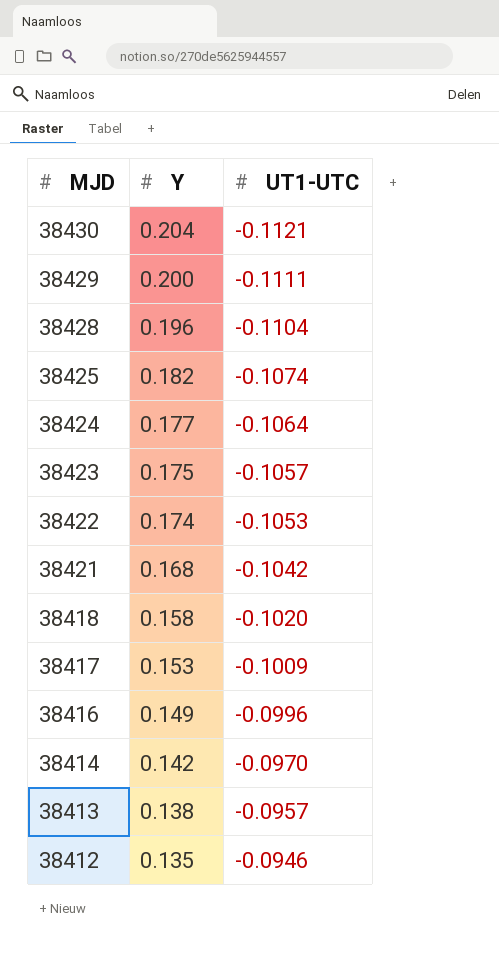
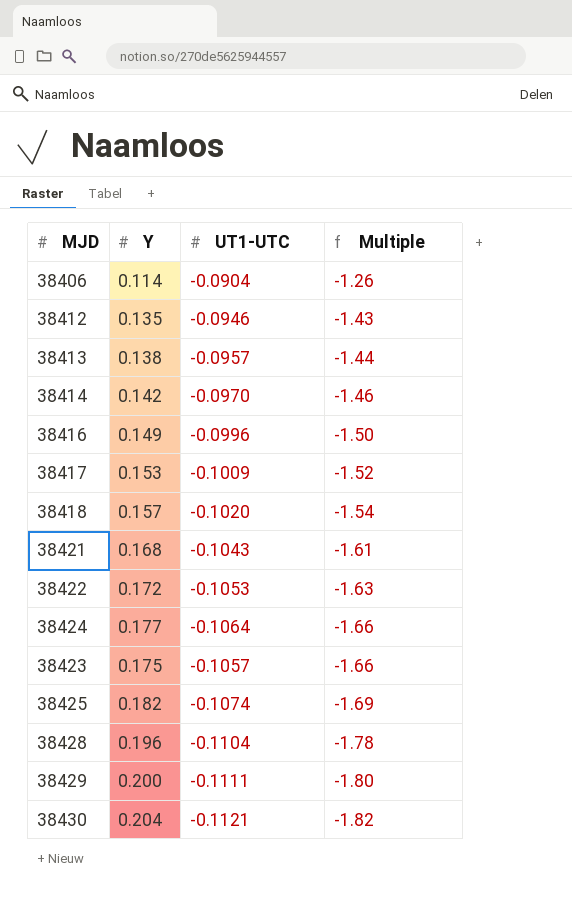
row order: MJD descending -> Multiple descending
column Multiple | formula: none -> [Y] / [UT1-UTC]
row 38406: none -> 0.114 | -0.0904 | -1.26
38418 | Y: 0.158 -> 0.157
38421 | UT1-UTC: -0.1042 -> -0.1043
38422 | Y: 0.174 -> 0.172

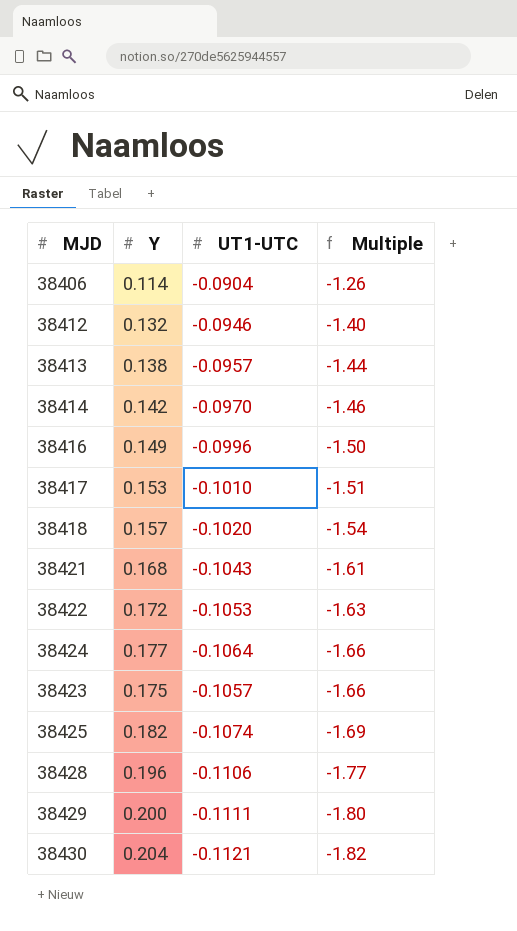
38412 | Y: 0.135 -> 0.132
38412 | Multiple: -1.43 -> -1.40
38417 | UT1-UTC: -0.1009 -> -0.1010
38417 | Multiple: -1.52 -> -1.51
38428 | UT1-UTC: -0.1104 -> -0.1106
38428 | Multiple: -1.78 -> -1.77

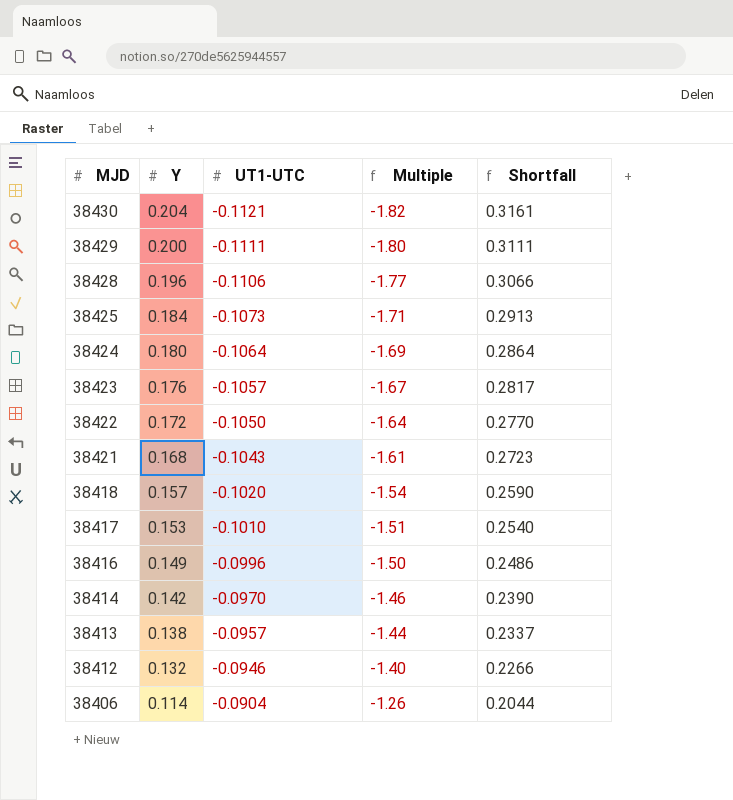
row order: Multiple descending -> MJD descending
column Shortfall | formula: none -> [Y] - [UT1-UTC]
38425 | Y: 0.182 -> 0.184
38425 | UT1-UTC: -0.1074 -> -0.1073
38425 | Multiple: -1.69 -> -1.71
38424 | Y: 0.177 -> 0.180
38424 | Multiple: -1.66 -> -1.69
38423 | Y: 0.175 -> 0.176
38423 | Multiple: -1.66 -> -1.67
38422 | UT1-UTC: -0.1053 -> -0.1050
38422 | Multiple: -1.63 -> -1.64

